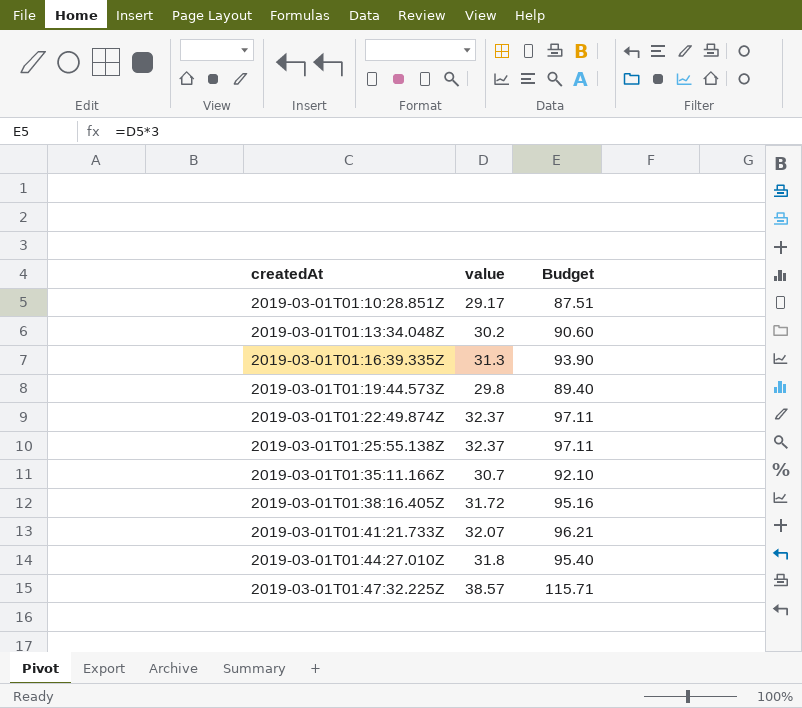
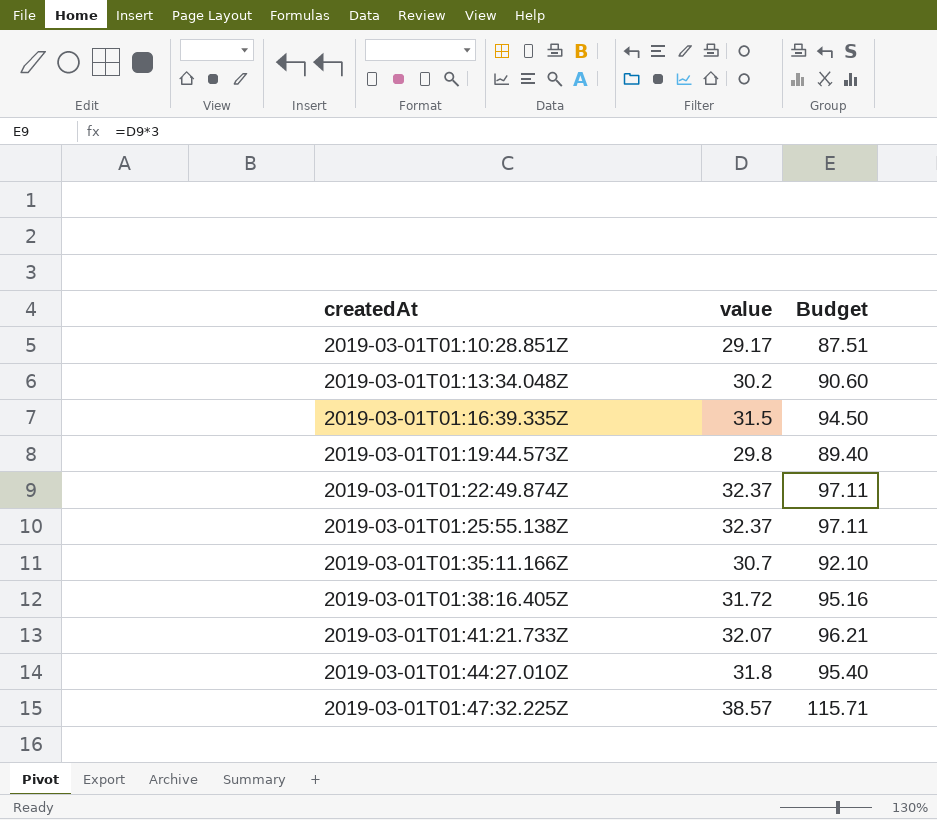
2019-03-01T01:16:39.335Z | value: 31.3 -> 31.5
2019-03-01T01:16:39.335Z | Budget: 93.90 -> 94.50

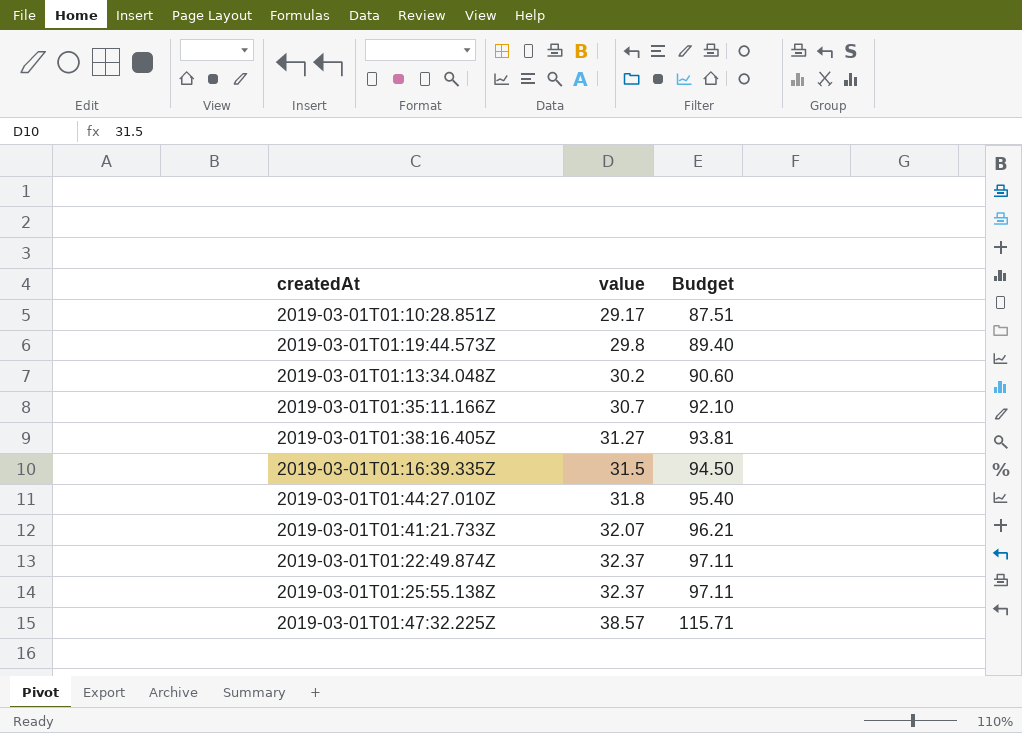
row order: createdAt ascending -> value ascending
2019-03-01T01:38:16.405Z | value: 31.72 -> 31.27
2019-03-01T01:38:16.405Z | Budget: 95.16 -> 93.81

